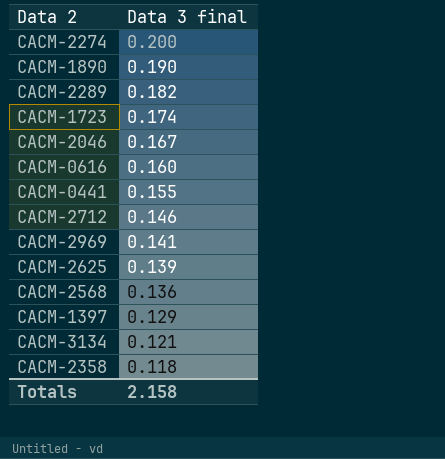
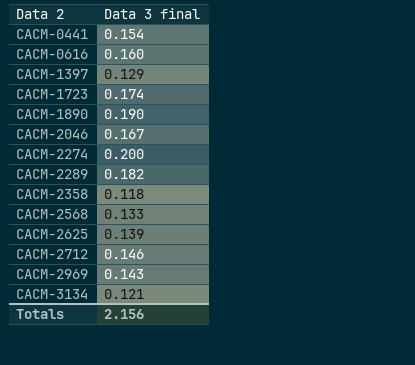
row order: Data 3 final descending -> Data 2 ascending
CACM-0441 | Data 3 final: 0.155 -> 0.154
CACM-2568 | Data 3 final: 0.136 -> 0.133
CACM-2969 | Data 3 final: 0.141 -> 0.143
Totals | Data 3 final: 2.158 -> 2.156

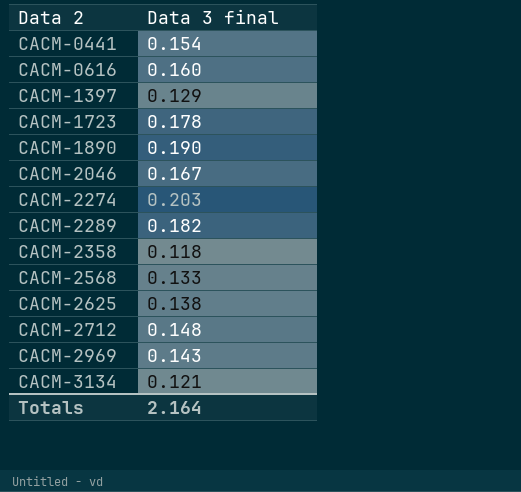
CACM-1723 | Data 3 final: 0.174 -> 0.178
CACM-2274 | Data 3 final: 0.200 -> 0.203
CACM-2625 | Data 3 final: 0.139 -> 0.138
CACM-2712 | Data 3 final: 0.146 -> 0.148
Totals | Data 3 final: 2.156 -> 2.164

